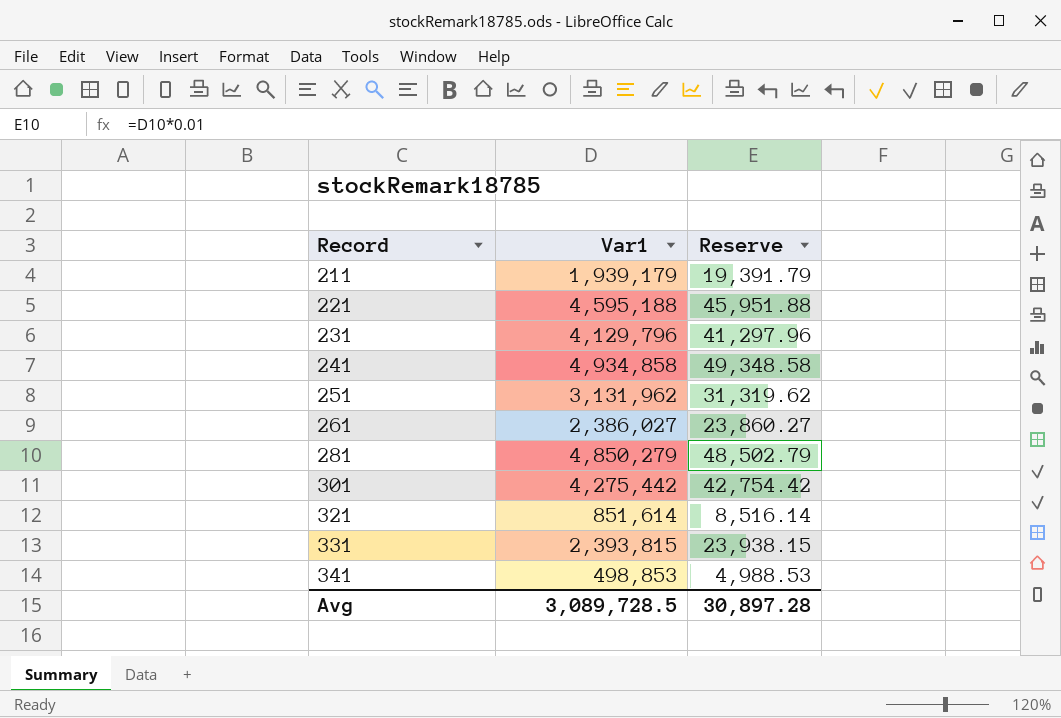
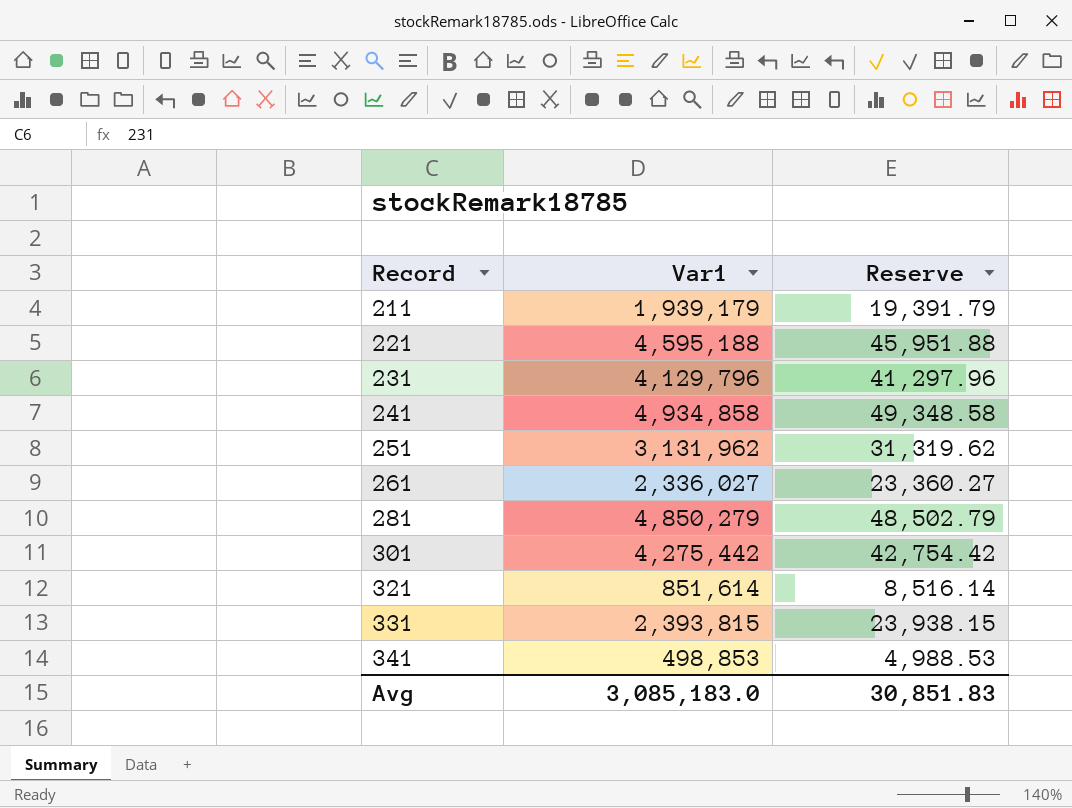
261 | Var1: 2,386,027 -> 2,336,027
261 | Reserve: 23,860.27 -> 23,360.27
Avg | Var1: 3,089,728.5 -> 3,085,183.0
Avg | Reserve: 30,897.28 -> 30,851.83

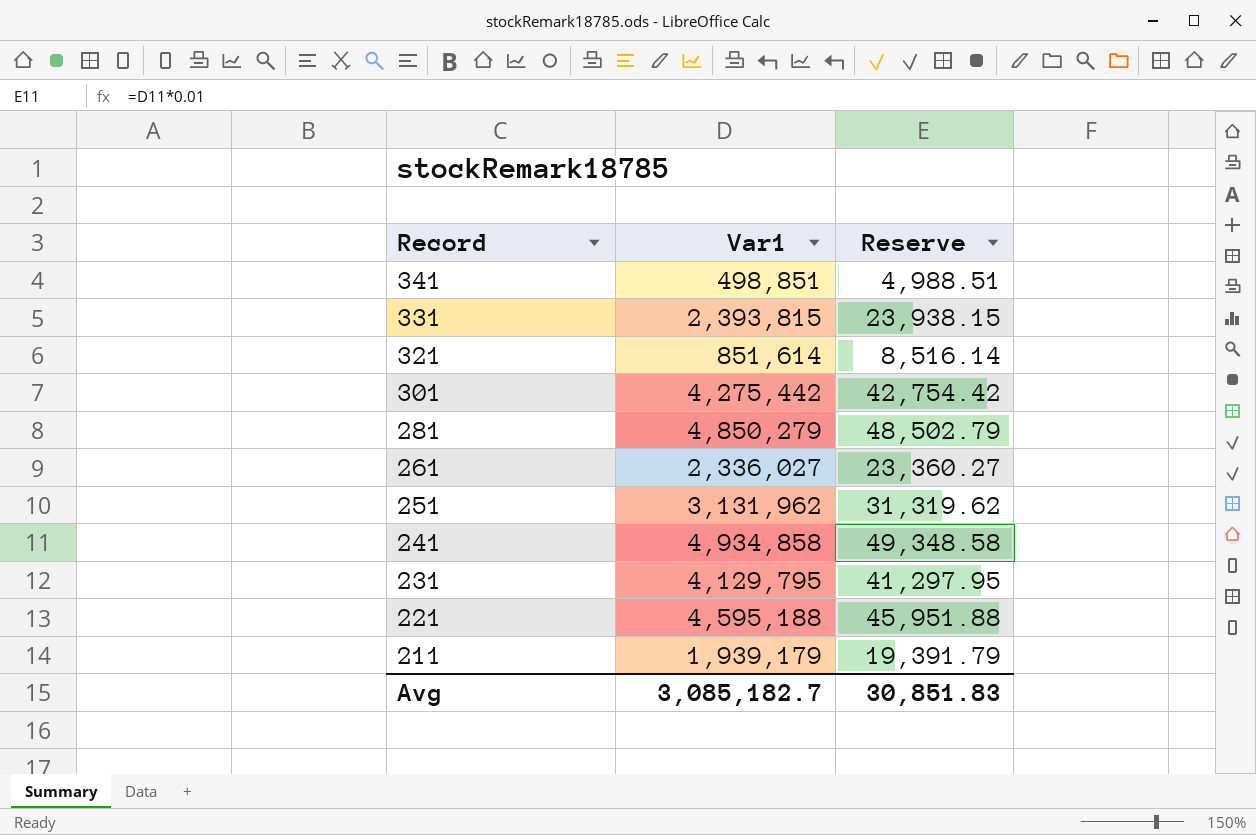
row order: Record ascending -> Record descending
341 | Var1: 498,853 -> 498,851
341 | Reserve: 4,988.53 -> 4,988.51
231 | Var1: 4,129,796 -> 4,129,795
231 | Reserve: 41,297.96 -> 41,297.95
Avg | Var1: 3,085,183.0 -> 3,085,182.7

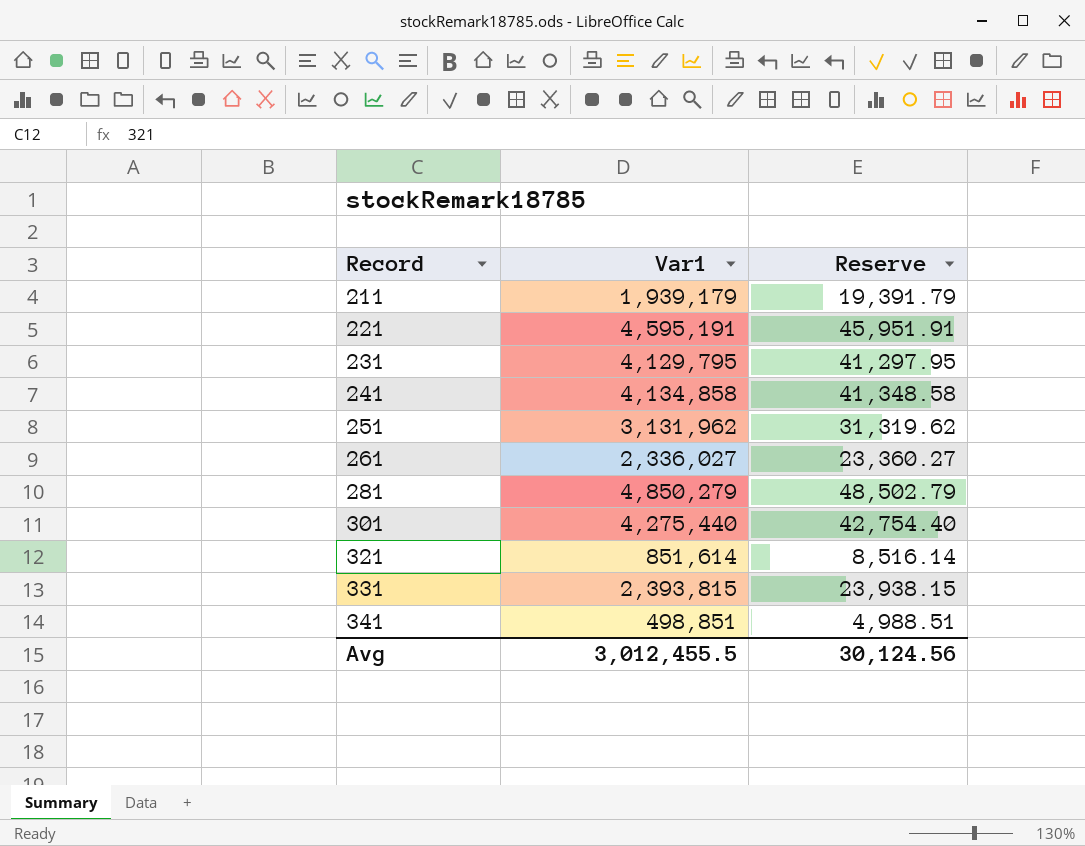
row order: Record descending -> Record ascending
221 | Var1: 4,595,188 -> 4,595,191
221 | Reserve: 45,951.88 -> 45,951.91
241 | Var1: 4,934,858 -> 4,134,858
241 | Reserve: 49,348.58 -> 41,348.58
301 | Var1: 4,275,442 -> 4,275,440
301 | Reserve: 42,754.42 -> 42,754.40
Avg | Var1: 3,085,182.7 -> 3,012,455.5
Avg | Reserve: 30,851.83 -> 30,124.56

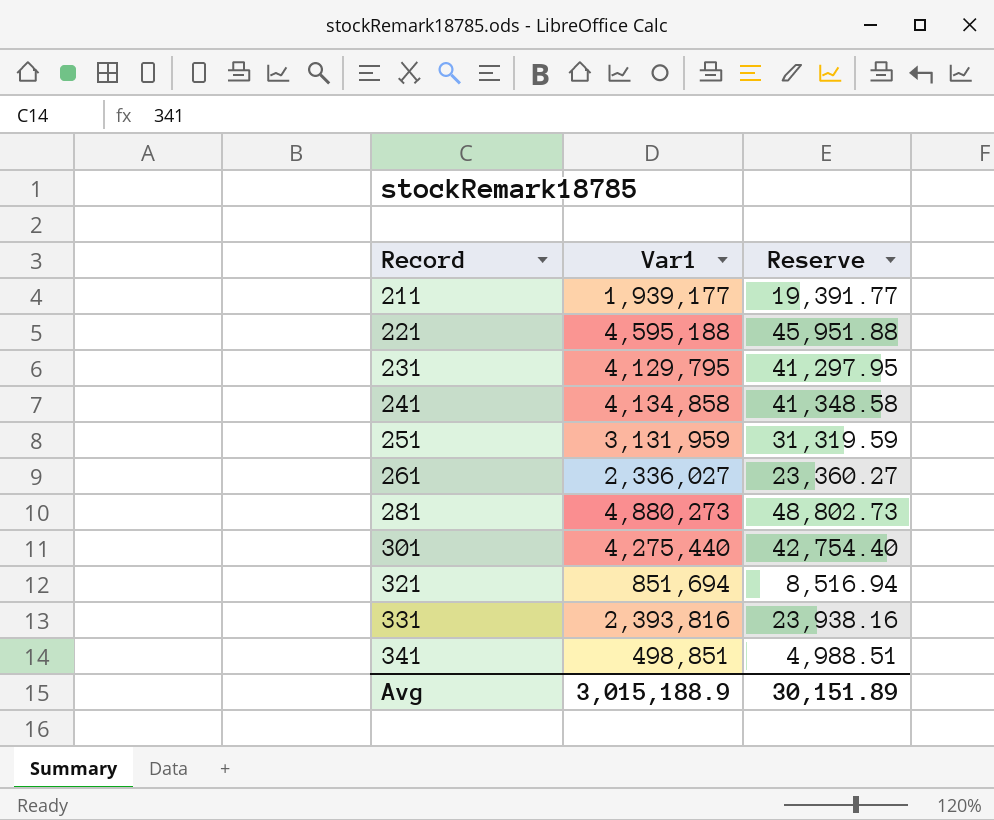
211 | Var1: 1,939,179 -> 1,939,177
211 | Reserve: 19,391.79 -> 19,391.77
221 | Var1: 4,595,191 -> 4,595,188
221 | Reserve: 45,951.91 -> 45,951.88
251 | Var1: 3,131,962 -> 3,131,959
251 | Reserve: 31,319.62 -> 31,319.59
281 | Var1: 4,850,279 -> 4,880,273
281 | Reserve: 48,502.79 -> 48,802.73
321 | Var1: 851,614 -> 851,694
321 | Reserve: 8,516.14 -> 8,516.94
331 | Var1: 2,393,815 -> 2,393,816
331 | Reserve: 23,938.15 -> 23,938.16
Avg | Var1: 3,012,455.5 -> 3,015,188.9
Avg | Reserve: 30,124.56 -> 30,151.89

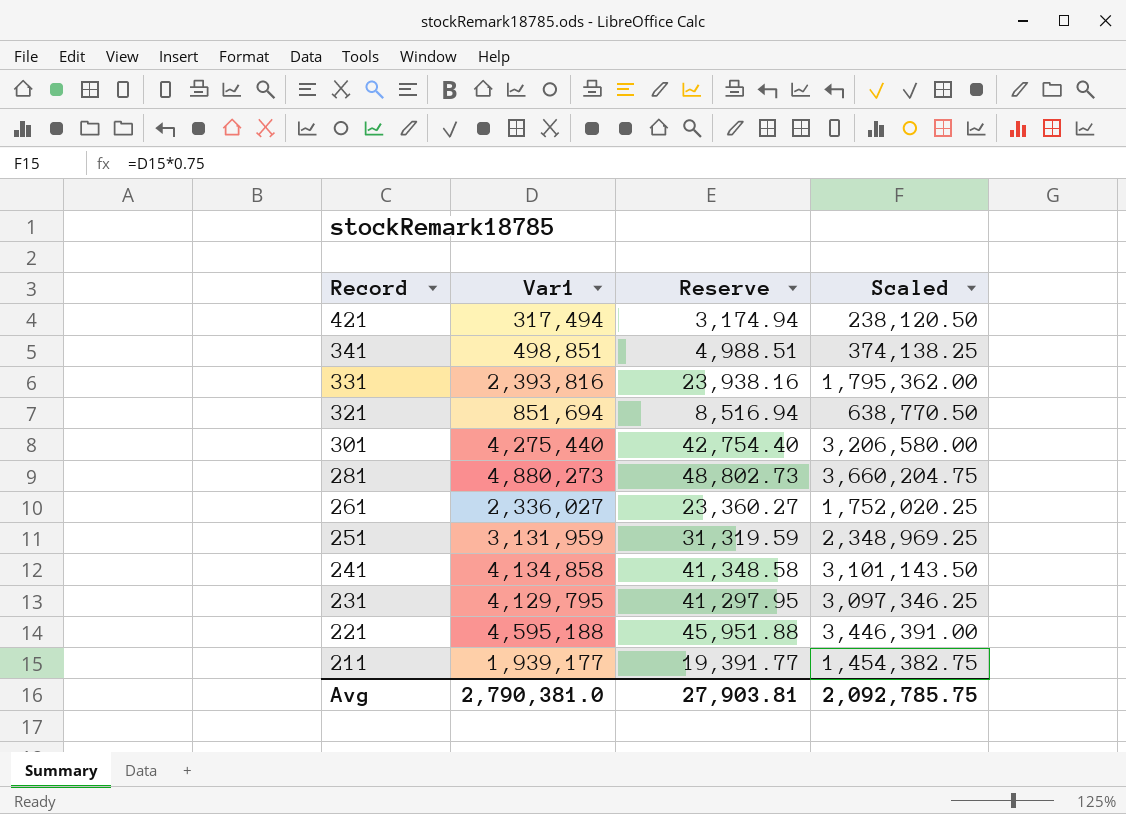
row order: Record ascending -> Record descending
column Scaled | formula: none -> [Var1] * 0.75
row 421: none -> 317,494 | 3,174.94 | 238,120.50
Avg | Var1: 3,015,188.9 -> 2,790,381.0
Avg | Reserve: 30,151.89 -> 27,903.81

